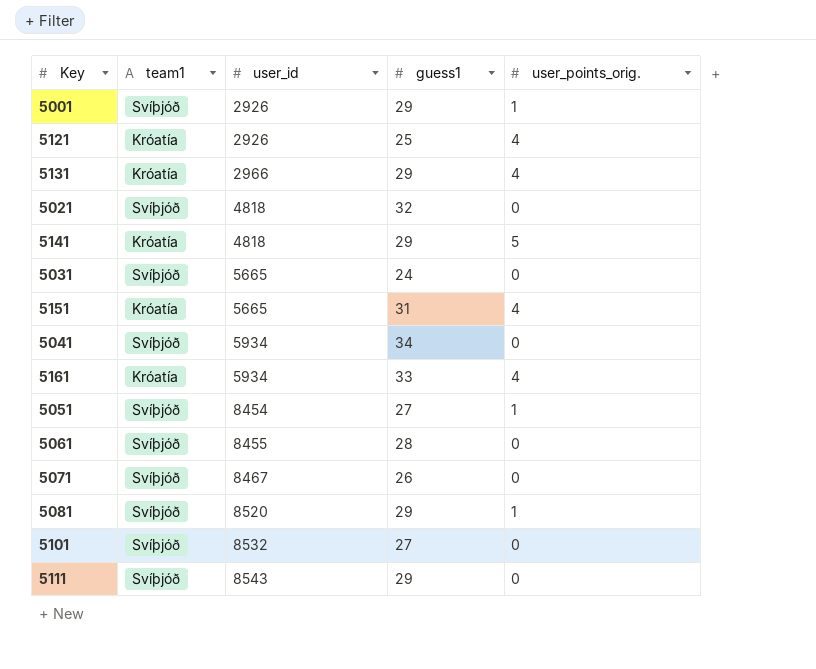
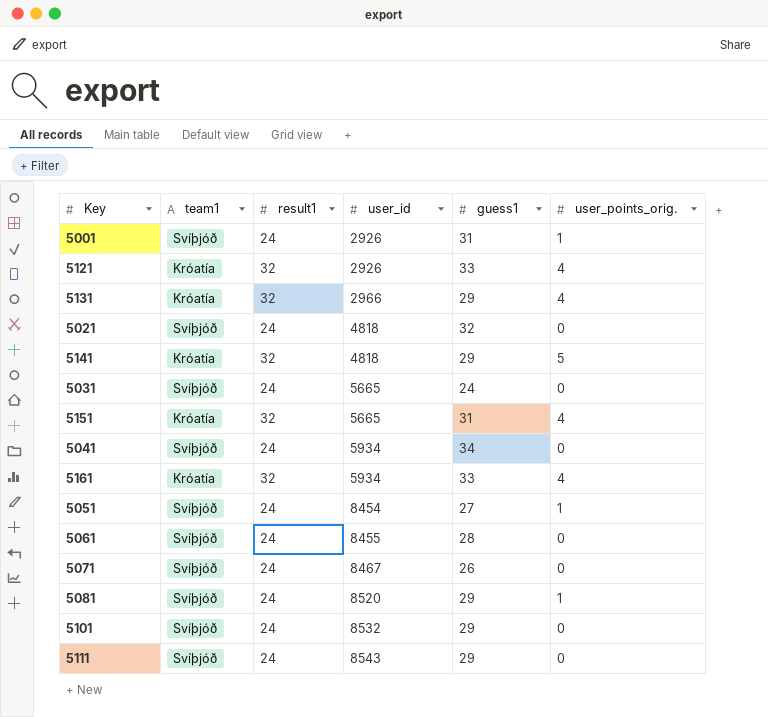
column result1 | position: none -> 3
5001 | guess1: 29 -> 31
5121 | guess1: 25 -> 33
5101 | guess1: 27 -> 29

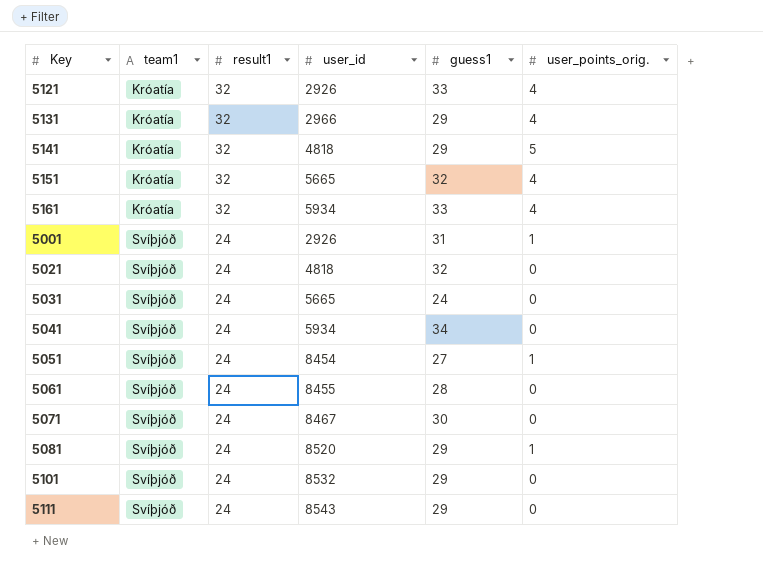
row order: user_id ascending -> team1 ascending
5151 | guess1: 31 -> 32
5071 | guess1: 26 -> 30

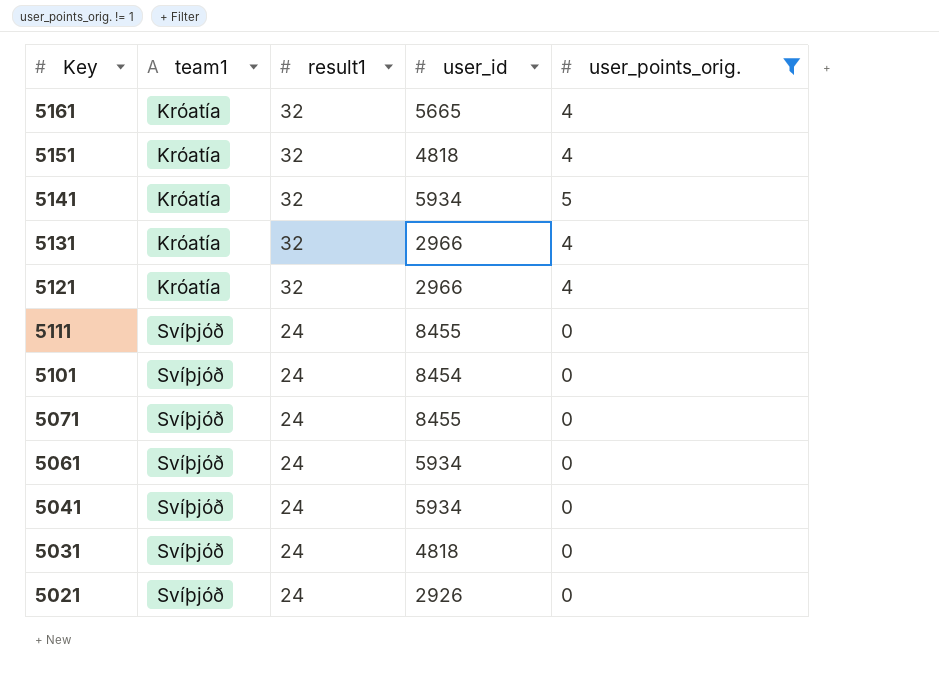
filter: none -> user_points_orig. != 1
row order: team1 ascending -> Key descending
column guess1 | position: 5 -> none
5161 | user_id: 5934 -> 5665
5151 | user_id: 5665 -> 4818
5141 | user_id: 4818 -> 5934
5121 | user_id: 2926 -> 2966
5111 | user_id: 8543 -> 8455
5101 | user_id: 8532 -> 8454
5071 | user_id: 8467 -> 8455
5061 | user_id: 8455 -> 5934
5031 | user_id: 5665 -> 4818
5021 | user_id: 4818 -> 2926

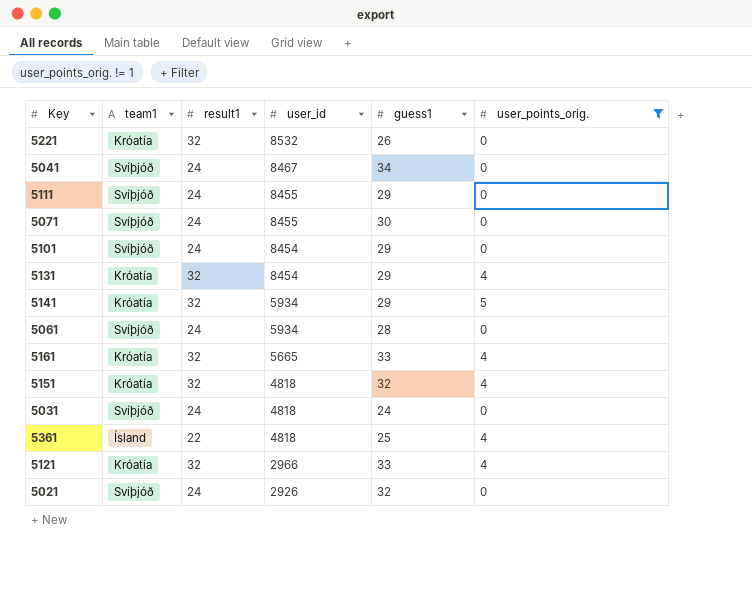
row order: Key descending -> user_id descending
column guess1 | position: none -> 5
row 5221: none -> Króatía | 32 | 8532 | 26 | 0
5041 | user_id: 5934 -> 8467
5131 | user_id: 2966 -> 8454
row 5361: none -> Ísland | 22 | 4818 | 25 | 4

